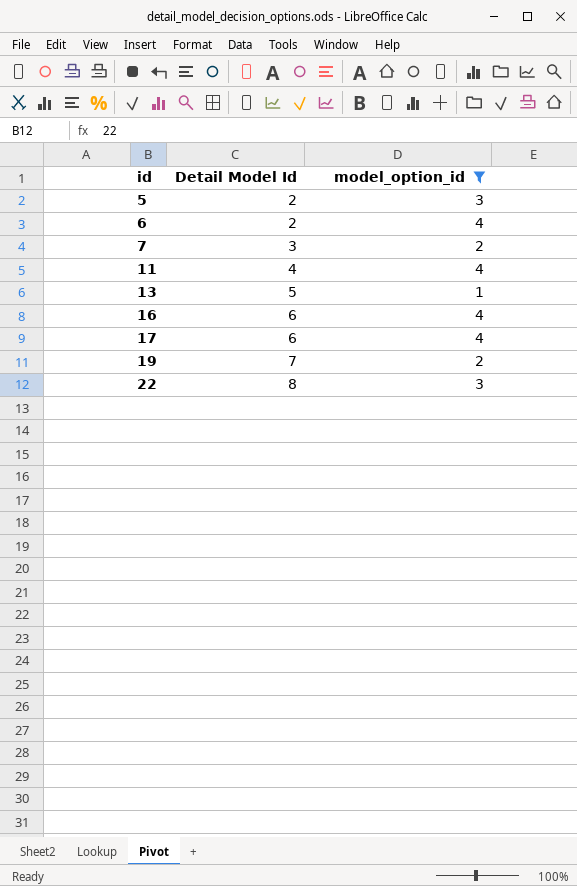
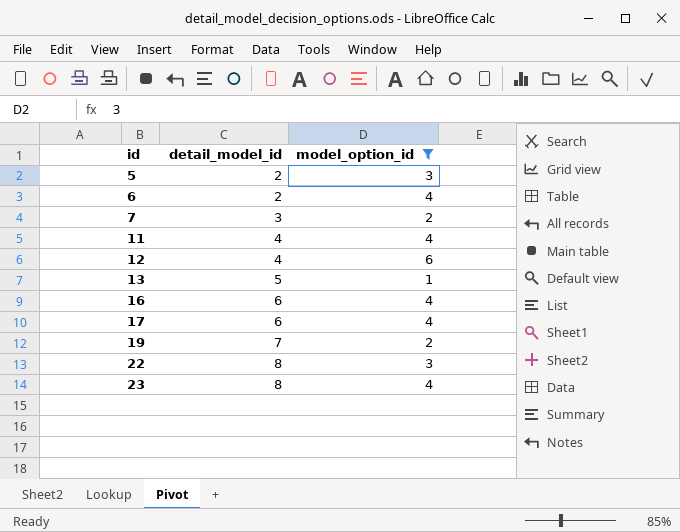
column name: Detail Model Id -> detail_model_id
row 12: none -> 4 | 6
row 23: none -> 8 | 4

